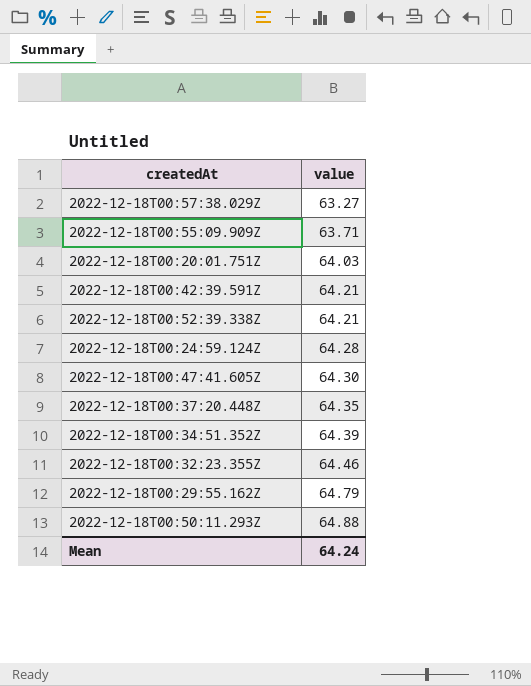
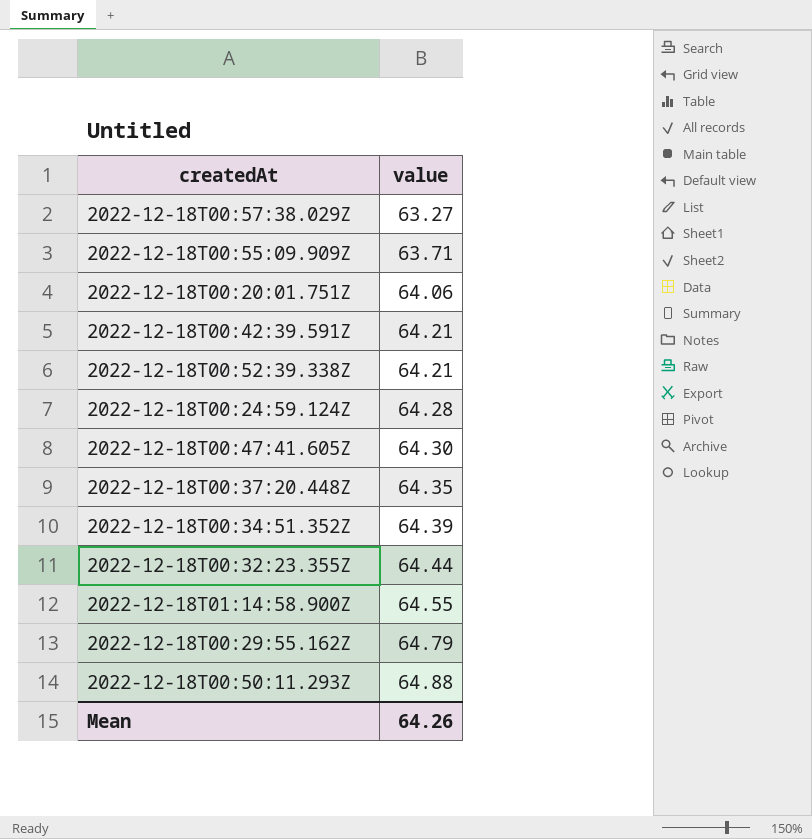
2022-12-18T00:20:01.751Z | value: 64.03 -> 64.06
2022-12-18T00:32:23.355Z | value: 64.46 -> 64.44
row 2022-12-18T01:14:58.900Z: none -> 64.55
Mean | value: 64.24 -> 64.26

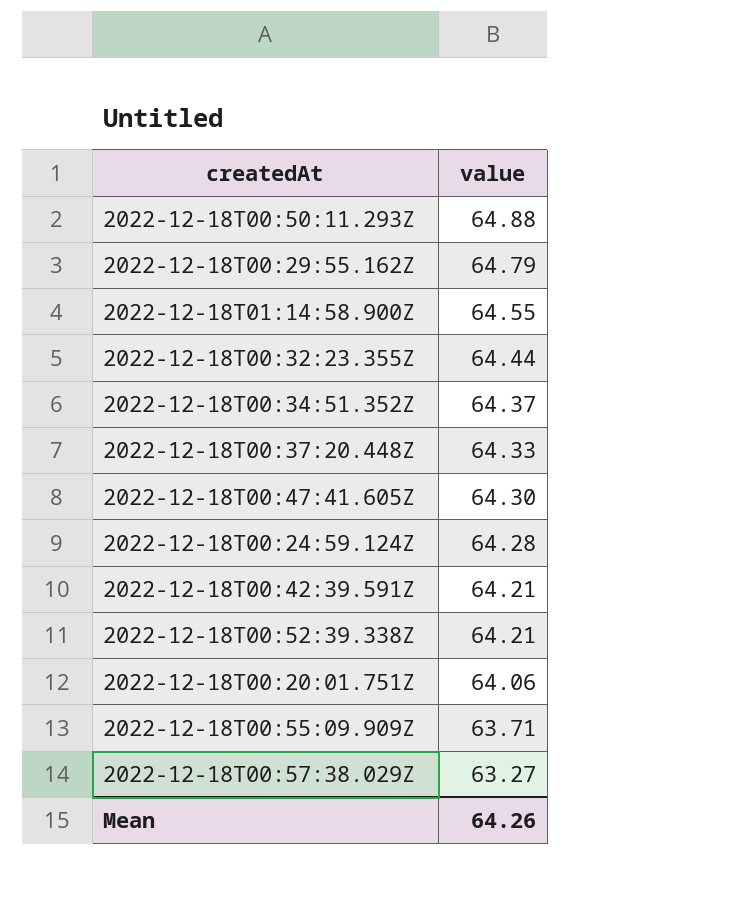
row order: value ascending -> value descending
2022-12-18T00:34:51.352Z | value: 64.39 -> 64.37
2022-12-18T00:37:20.448Z | value: 64.35 -> 64.33

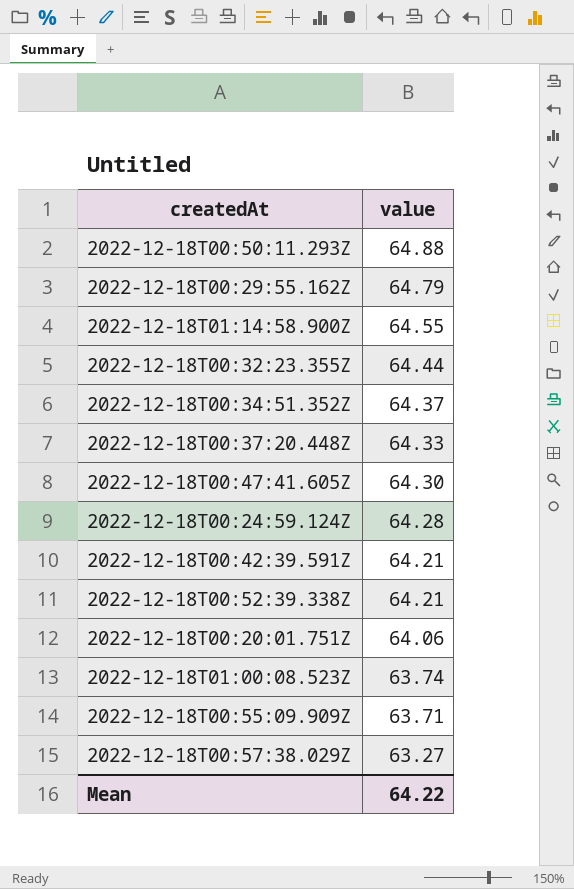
row 2022-12-18T01:00:08.523Z: none -> 63.74
Mean | value: 64.26 -> 64.22

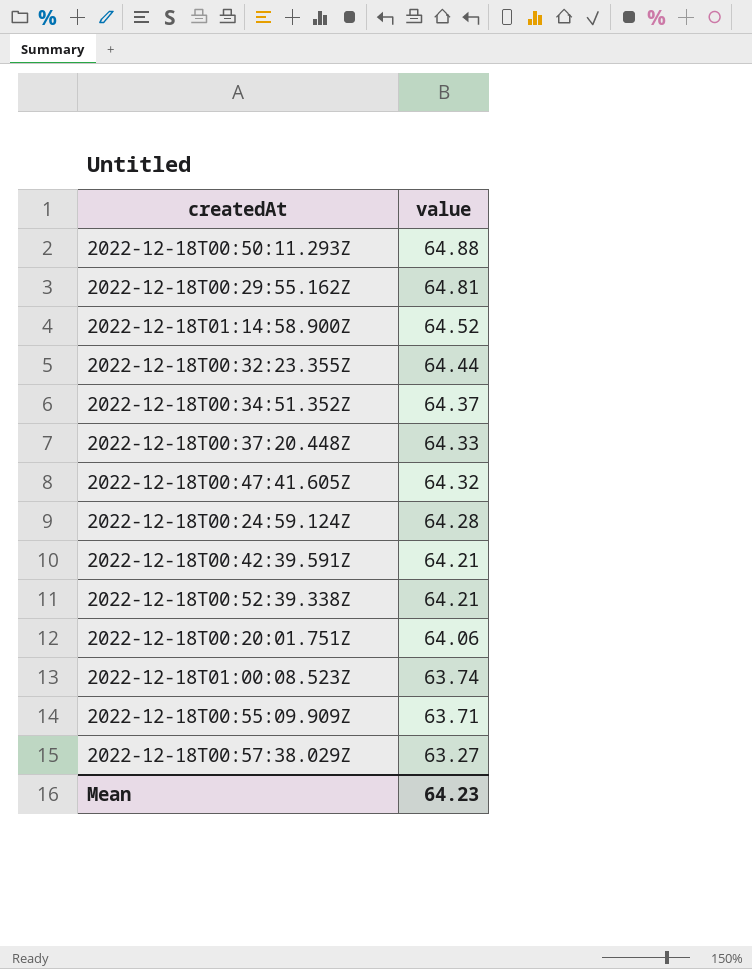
2022-12-18T00:29:55.162Z | value: 64.79 -> 64.81
2022-12-18T01:14:58.900Z | value: 64.55 -> 64.52
2022-12-18T00:47:41.605Z | value: 64.30 -> 64.32
Mean | value: 64.22 -> 64.23

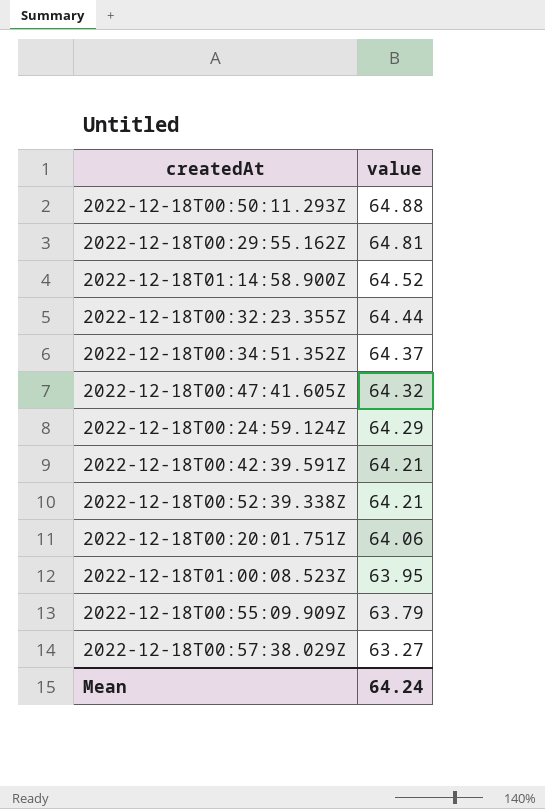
row 2022-12-18T00:37:20.448Z: 64.33 -> none
2022-12-18T00:24:59.124Z | value: 64.28 -> 64.29
2022-12-18T01:00:08.523Z | value: 63.74 -> 63.95
2022-12-18T00:55:09.909Z | value: 63.71 -> 63.79
Mean | value: 64.23 -> 64.24

